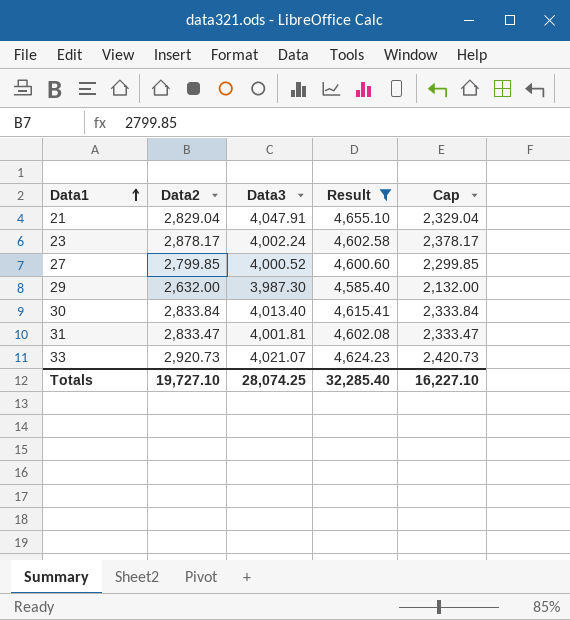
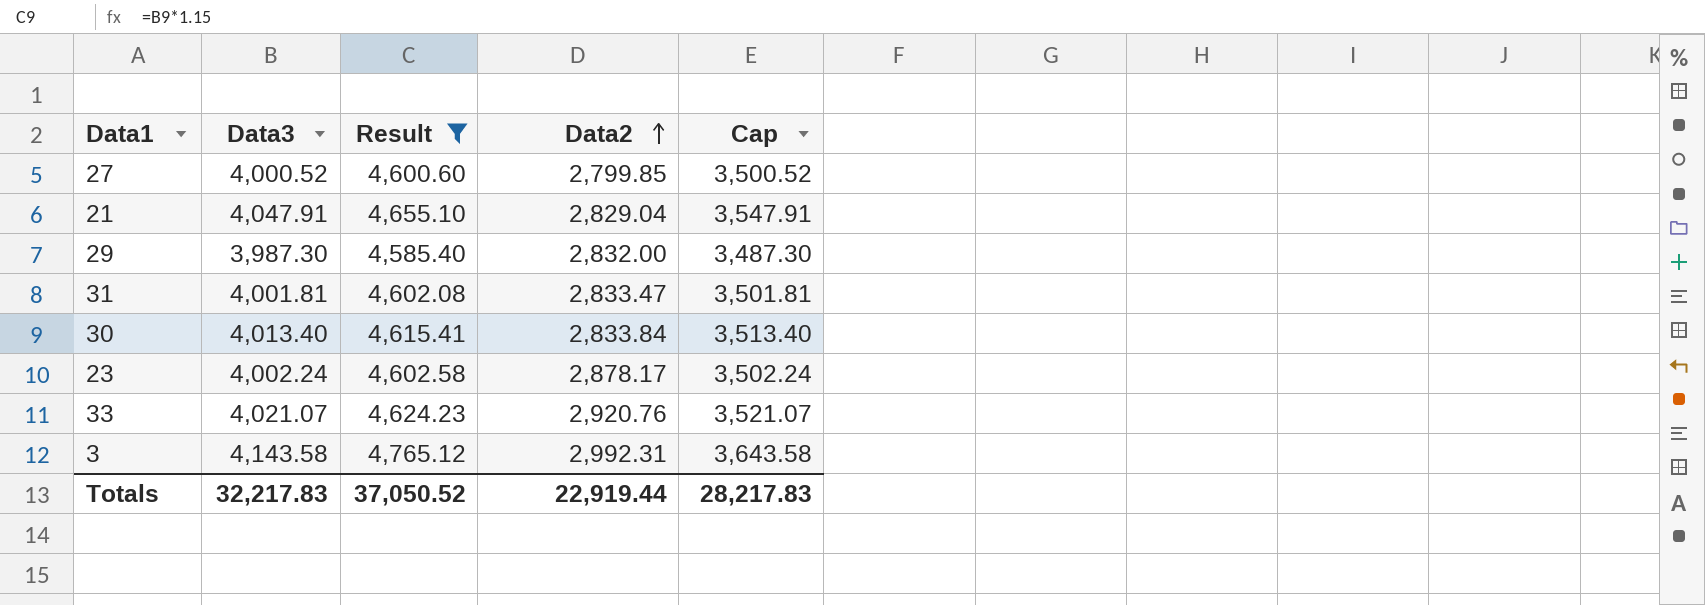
row order: Data1 ascending -> Data2 ascending
column Data2 | position: 2 -> 4
column Cap | formula: [Data2] - 500 -> [Data3] - 500
29 | Data2: 2,632.00 -> 2,832.00
33 | Data2: 2,920.73 -> 2,920.76
row 3: none -> 4,143.58 | 4,765.12 | 2,992.31 | 3,643.58
Totals | Data3: 28,074.25 -> 32,217.83
Totals | Result: 32,285.40 -> 37,050.52
Totals | Data2: 19,727.10 -> 22,919.44
Totals | Cap: 16,227.10 -> 28,217.83

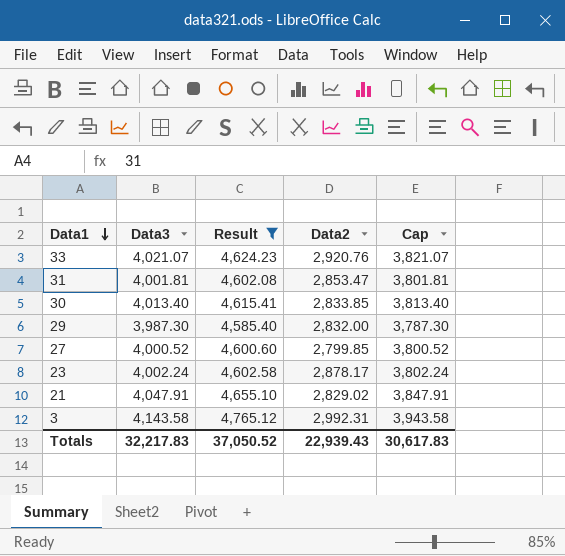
row order: Data2 ascending -> Data1 descending
column Cap | formula: [Data3] - 500 -> [Data3] - 200
31 | Data2: 2,833.47 -> 2,853.47
30 | Data2: 2,833.84 -> 2,833.85
21 | Data2: 2,829.04 -> 2,829.02
Totals | Data2: 22,919.44 -> 22,939.43
Totals | Cap: 28,217.83 -> 30,617.83

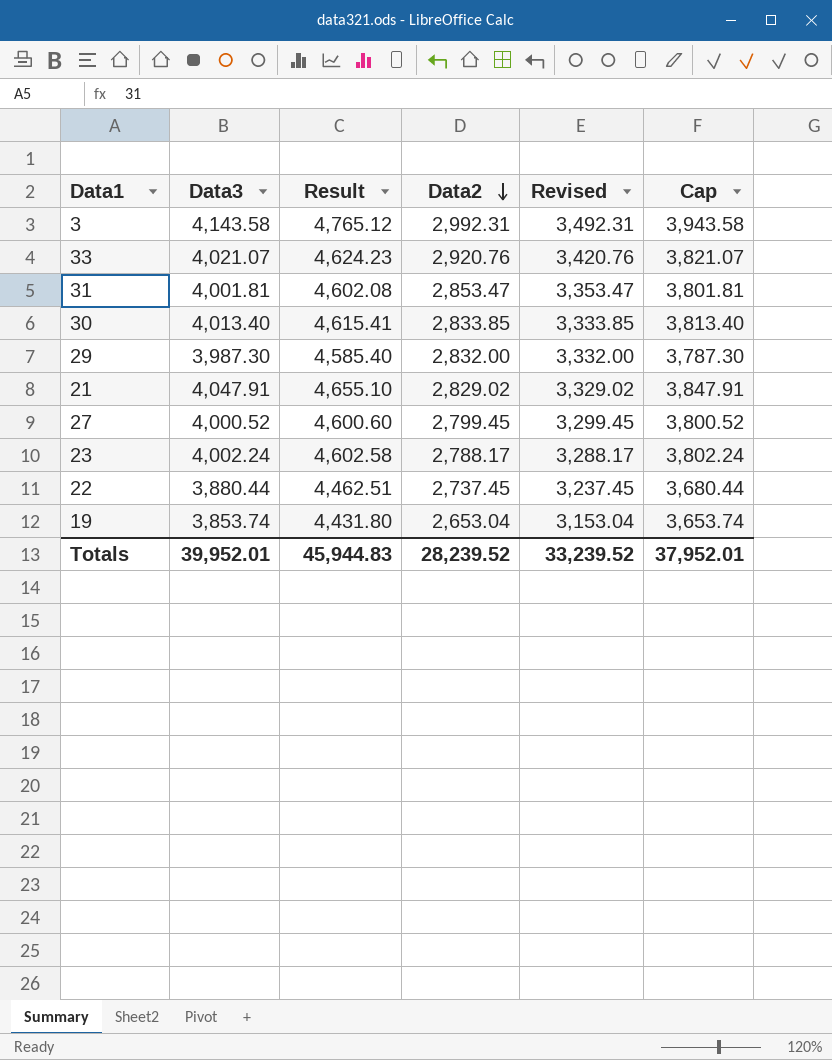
filter: Result >= 4,585.40 -> none
row order: Data1 descending -> Data2 descending
column Revised | formula: none -> [Data2] + 500
27 | Data2: 2,799.85 -> 2,799.45
23 | Data2: 2,878.17 -> 2,788.17
Totals | Data3: 32,217.83 -> 39,952.01
Totals | Result: 37,050.52 -> 45,944.83
Totals | Data2: 22,939.43 -> 28,239.52
Totals | Cap: 30,617.83 -> 37,952.01

